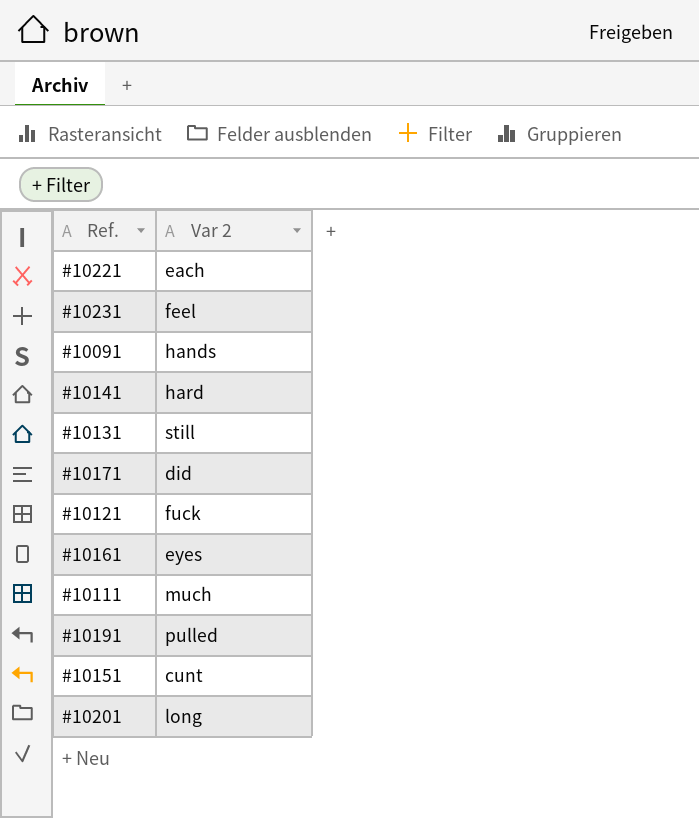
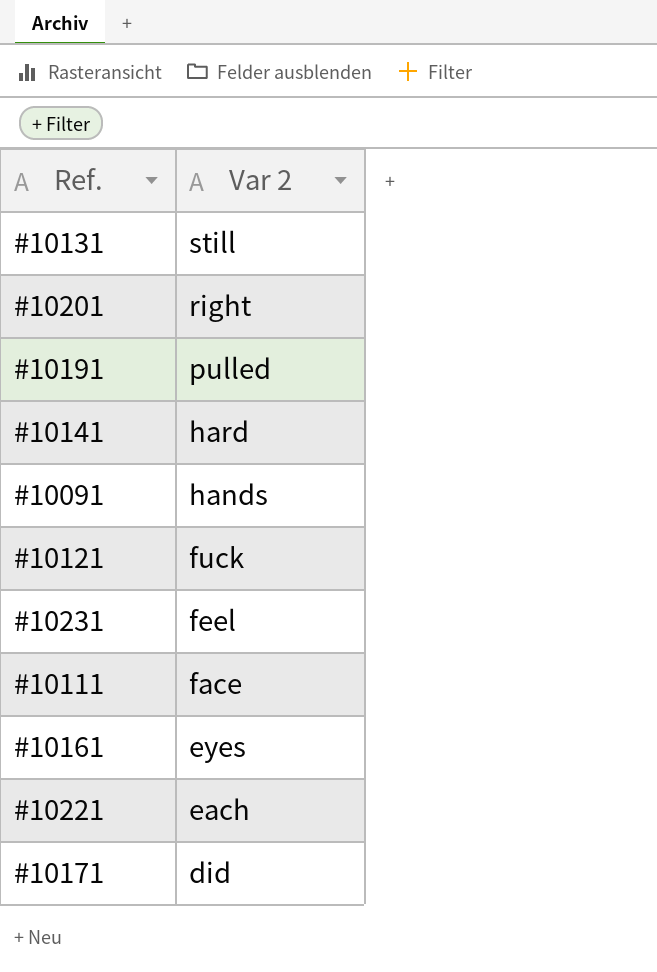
row order: none -> Var 2 descending
row #10151: cunt -> none
#10201 | Var 2: long -> right
#10111 | Var 2: much -> face

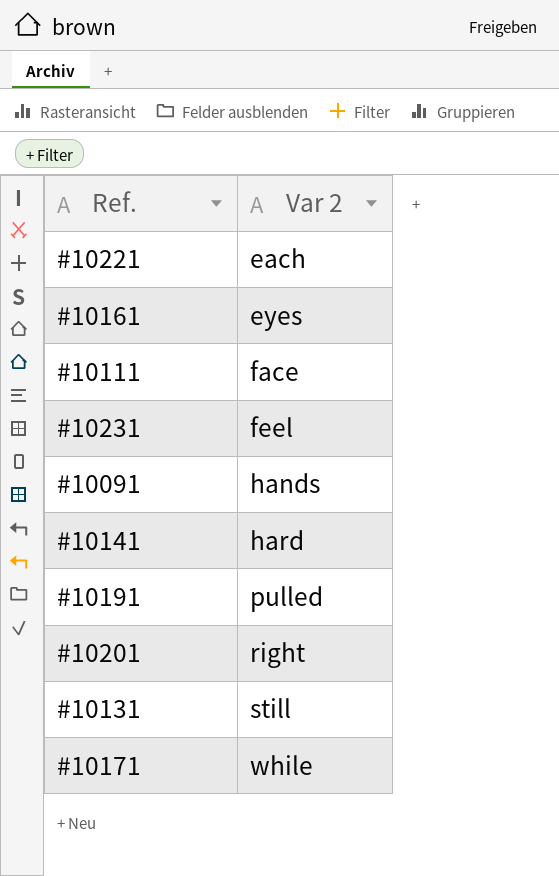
row order: Var 2 descending -> Var 2 ascending
row #10121: fuck -> none
#10171 | Var 2: did -> while

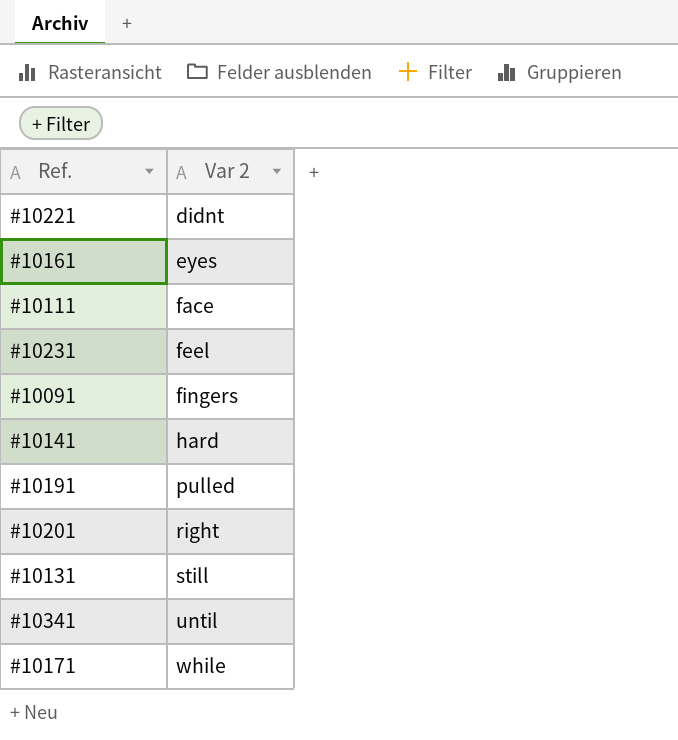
#10221 | Var 2: each -> didnt
#10091 | Var 2: hands -> fingers
row #10341: none -> until

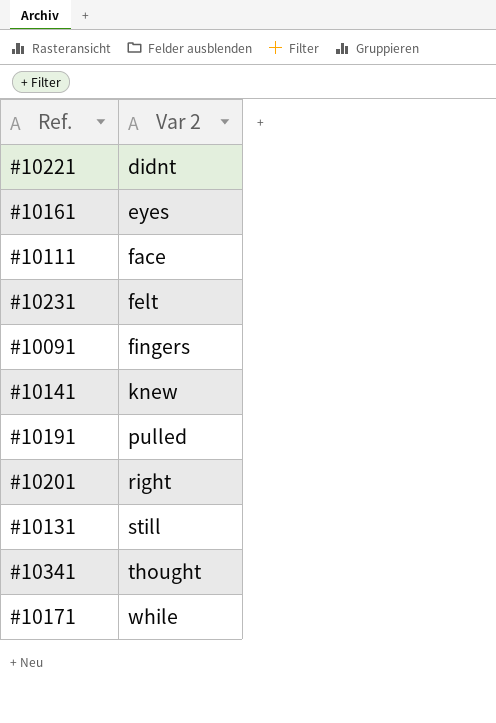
#10231 | Var 2: feel -> felt
#10141 | Var 2: hard -> knew
#10341 | Var 2: until -> thought

